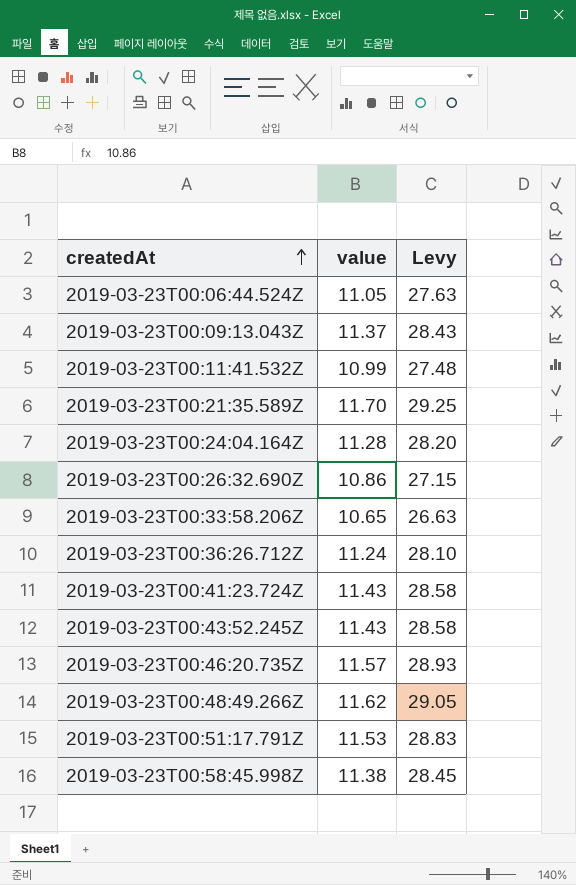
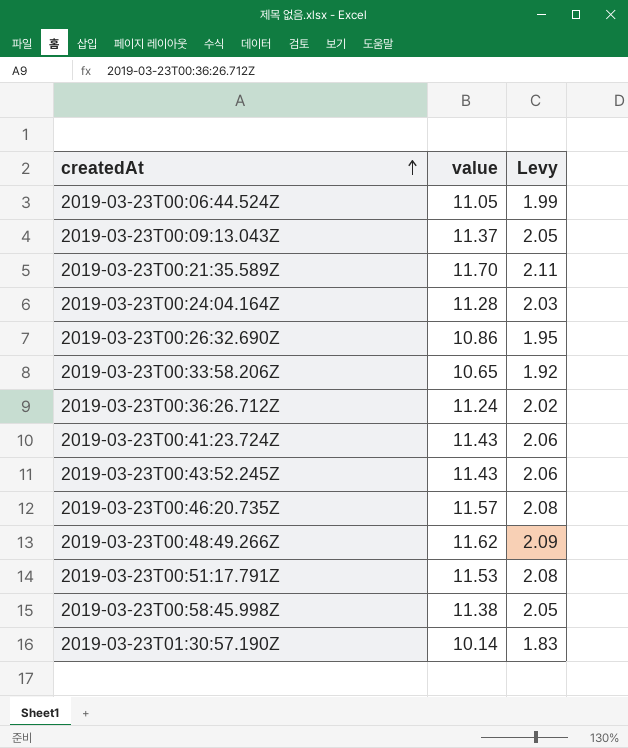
column Levy | formula: [value] * 2.5 -> [value] * 0.18
row 2019-03-23T00:11:41.532Z: 10.99 | 27.48 -> none
row 2019-03-23T01:30:57.190Z: none -> 10.14 | 1.83

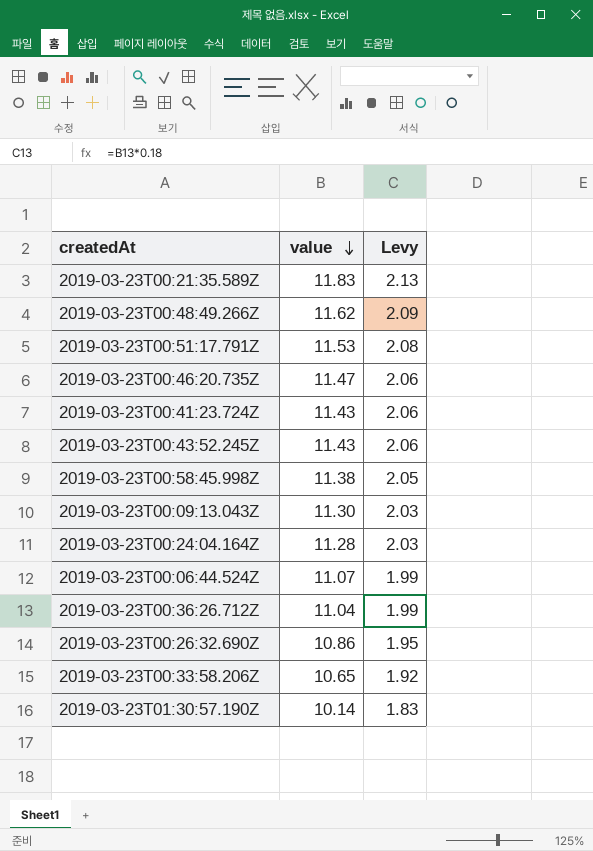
row order: createdAt ascending -> value descending
2019-03-23T00:21:35.589Z | value: 11.70 -> 11.83
2019-03-23T00:21:35.589Z | Levy: 2.11 -> 2.13
2019-03-23T00:46:20.735Z | value: 11.57 -> 11.47
2019-03-23T00:46:20.735Z | Levy: 2.08 -> 2.06
2019-03-23T00:09:13.043Z | value: 11.37 -> 11.30
2019-03-23T00:09:13.043Z | Levy: 2.05 -> 2.03
2019-03-23T00:06:44.524Z | value: 11.05 -> 11.07
2019-03-23T00:36:26.712Z | value: 11.24 -> 11.04
2019-03-23T00:36:26.712Z | Levy: 2.02 -> 1.99

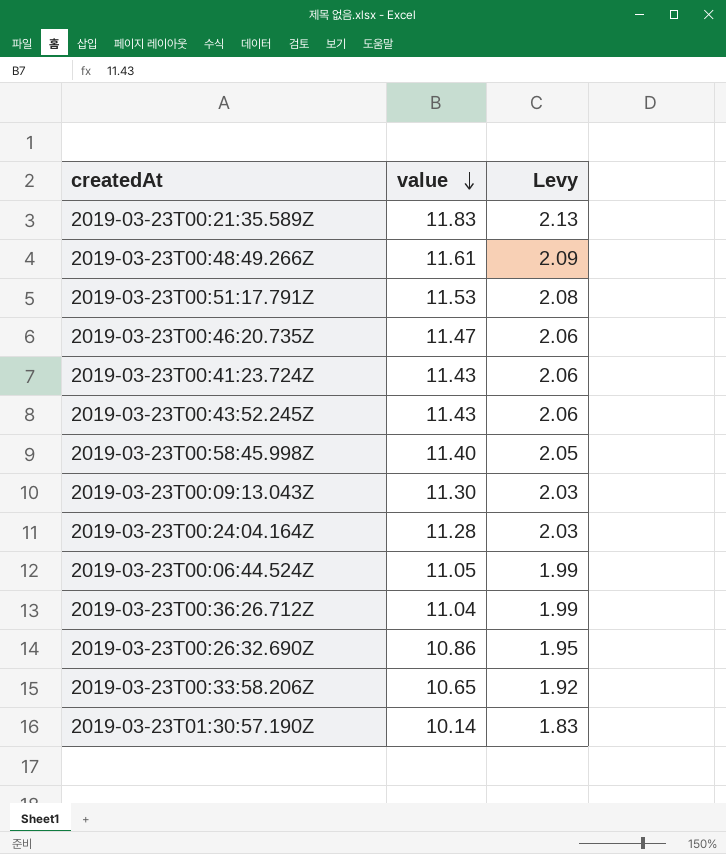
2019-03-23T00:48:49.266Z | value: 11.62 -> 11.61
2019-03-23T00:58:45.998Z | value: 11.38 -> 11.40
2019-03-23T00:06:44.524Z | value: 11.07 -> 11.05

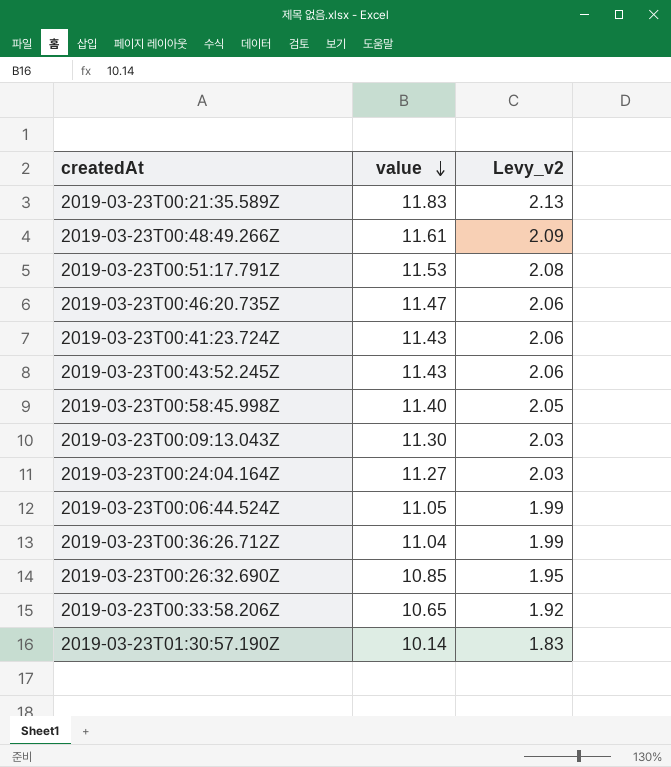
column name: Levy -> Levy_v2
2019-03-23T00:24:04.164Z | value: 11.28 -> 11.27
2019-03-23T00:26:32.690Z | value: 10.86 -> 10.85

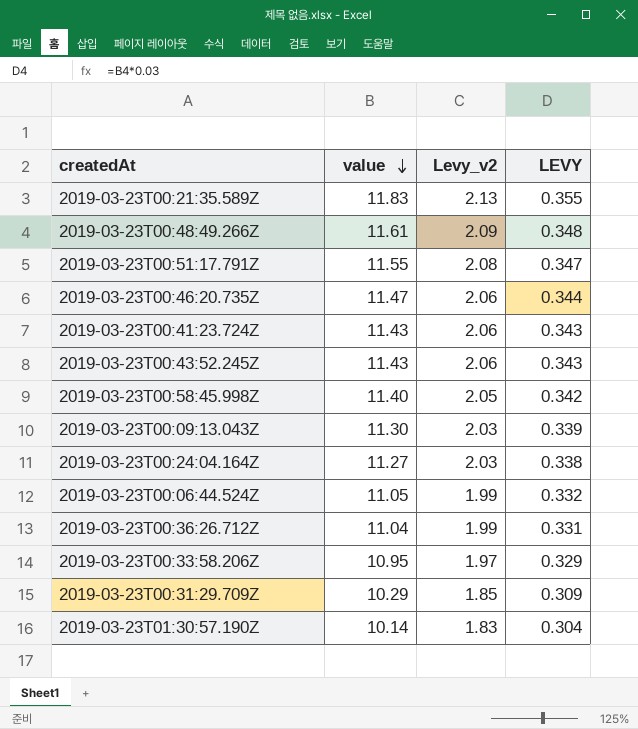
column LEVY | formula: none -> [value] * 0.03
row 2019-03-23T00:26:32.690Z: 10.85 | 1.95 -> none
2019-03-23T00:51:17.791Z | value: 11.53 -> 11.55
2019-03-23T00:33:58.206Z | value: 10.65 -> 10.95
2019-03-23T00:33:58.206Z | Levy_v2: 1.92 -> 1.97
row 2019-03-23T00:31:29.709Z: none -> 10.29 | 1.85 | 0.309

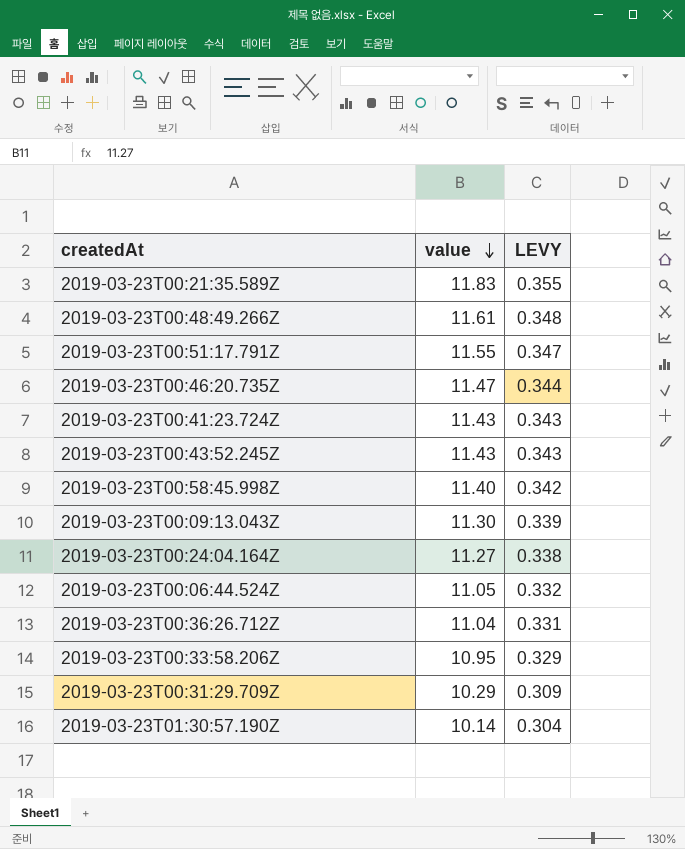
column Levy_v2 | formula: [value] * 0.18 -> none

